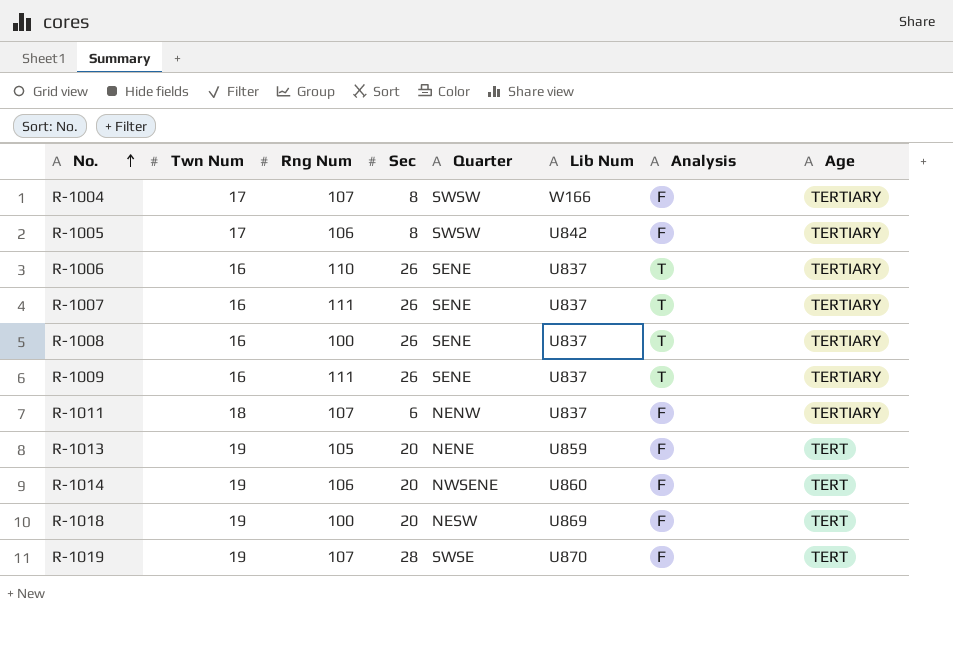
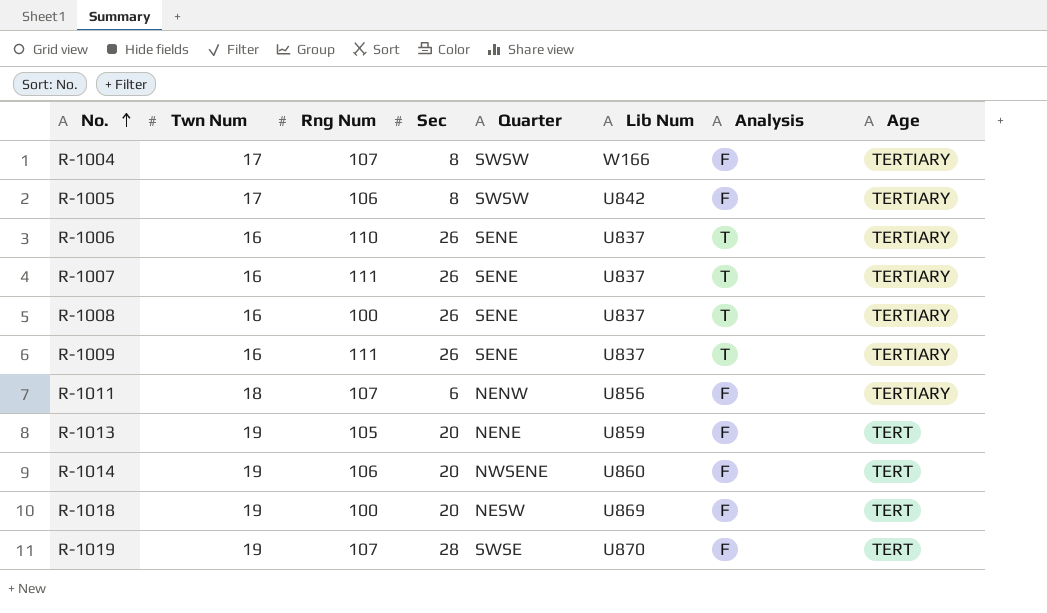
R-1011 | Lib Num: U837 -> U856

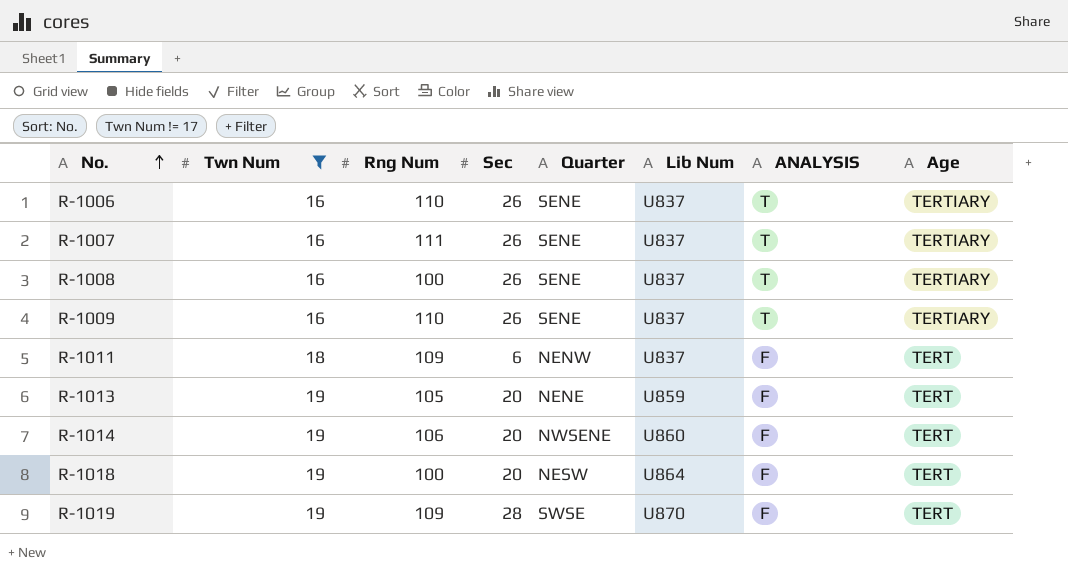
filter: none -> Twn Num != 17
column name: Analysis -> ANALYSIS
R-1009 | Rng Num: 111 -> 110
R-1011 | Rng Num: 107 -> 109
R-1011 | Lib Num: U856 -> U837
R-1011 | Age: TERTIARY -> TERT
R-1018 | Lib Num: U869 -> U864
R-1019 | Rng Num: 107 -> 109

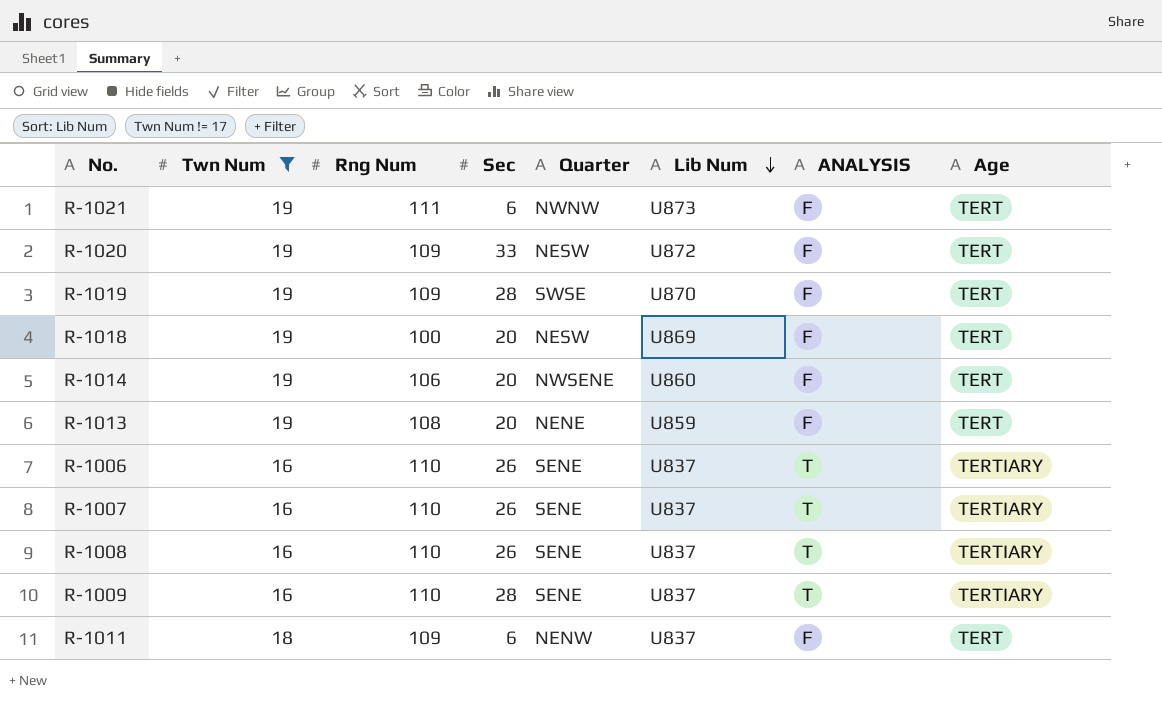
row order: No. ascending -> Lib Num descending
row R-1021: none -> 19 | 111 | 6 | NWNW | U873 | F | TERT
row R-1020: none -> 19 | 109 | 33 | NESW | U872 | F | TERT
R-1018 | Lib Num: U864 -> U869
R-1013 | Rng Num: 105 -> 108
R-1007 | Rng Num: 111 -> 110
R-1008 | Rng Num: 100 -> 110
R-1009 | Sec: 26 -> 28

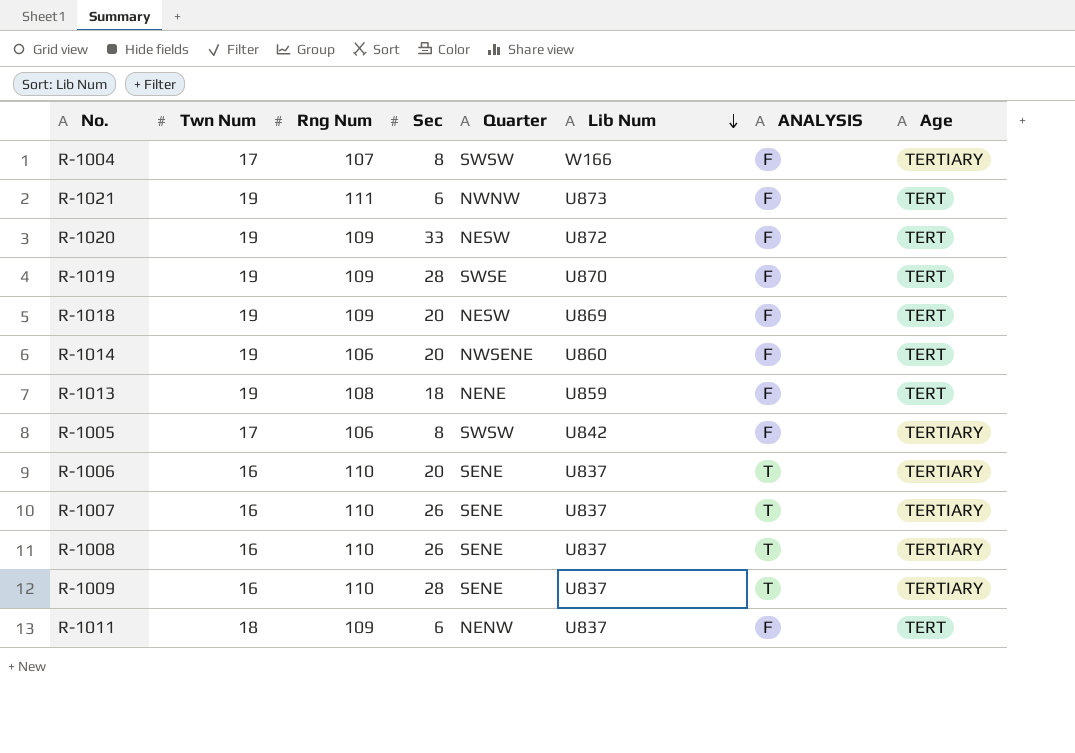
filter: Twn Num != 17 -> none
R-1018 | Rng Num: 100 -> 109
R-1013 | Sec: 20 -> 18
R-1006 | Sec: 26 -> 20

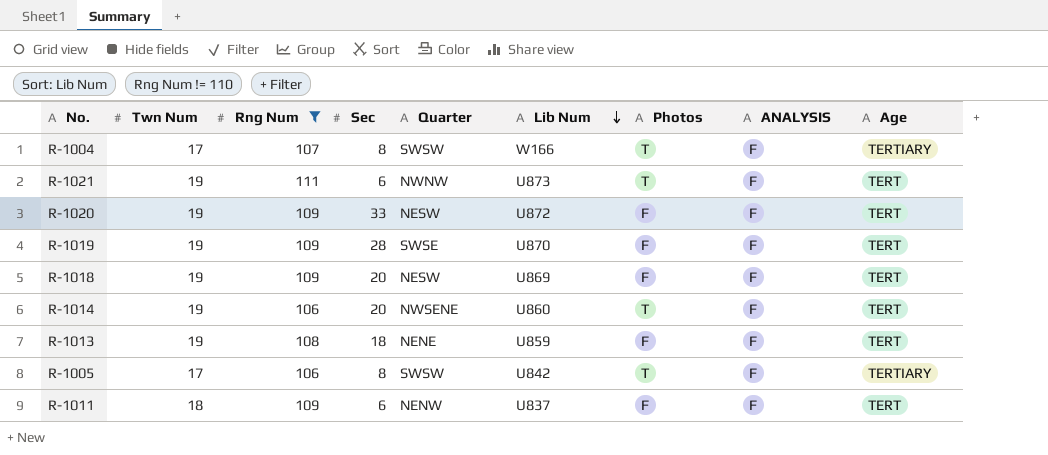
filter: none -> Rng Num != 110
column Photos | position: none -> 7

